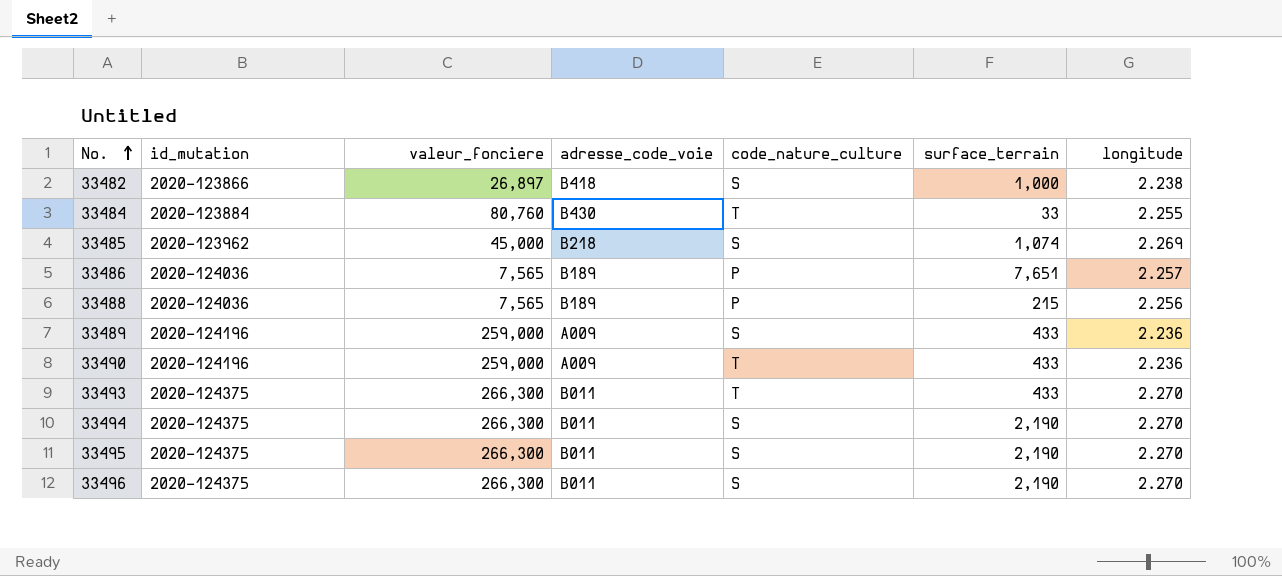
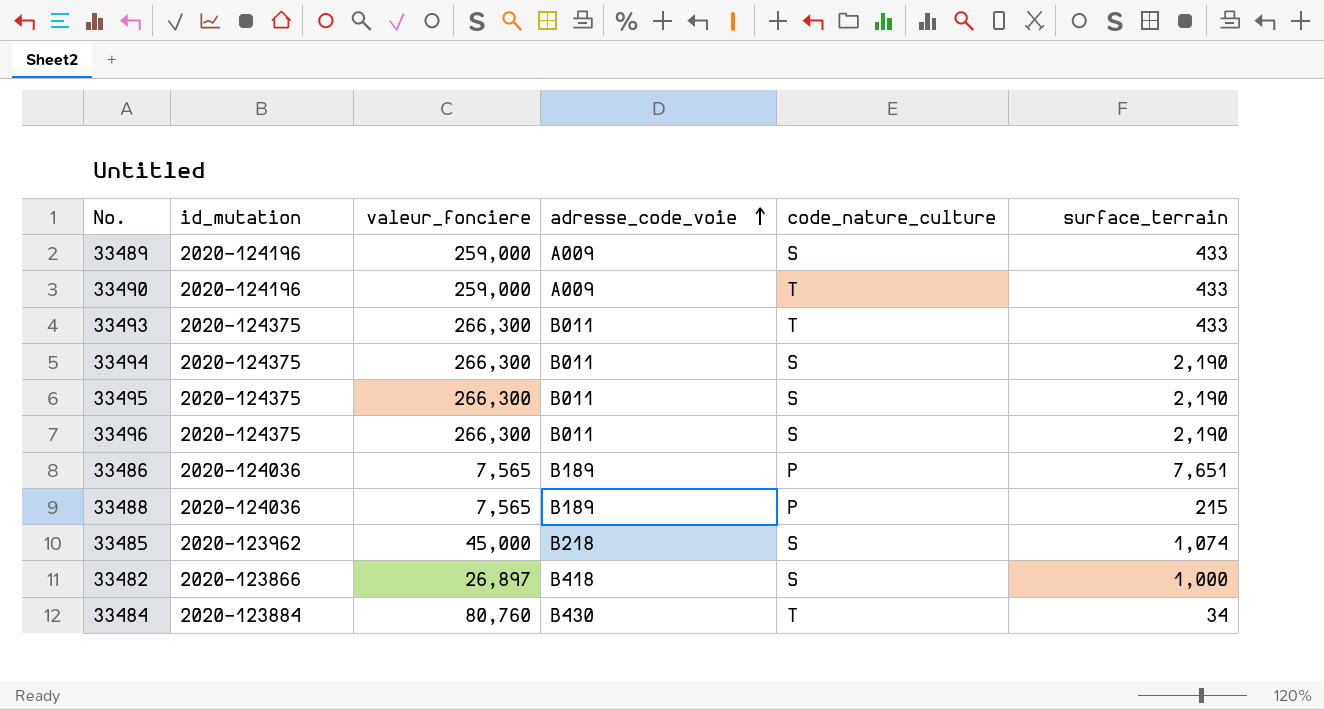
row order: No. ascending -> adresse_code_voie ascending
column longitude | position: 7 -> none
33484 | surface_terrain: 33 -> 34

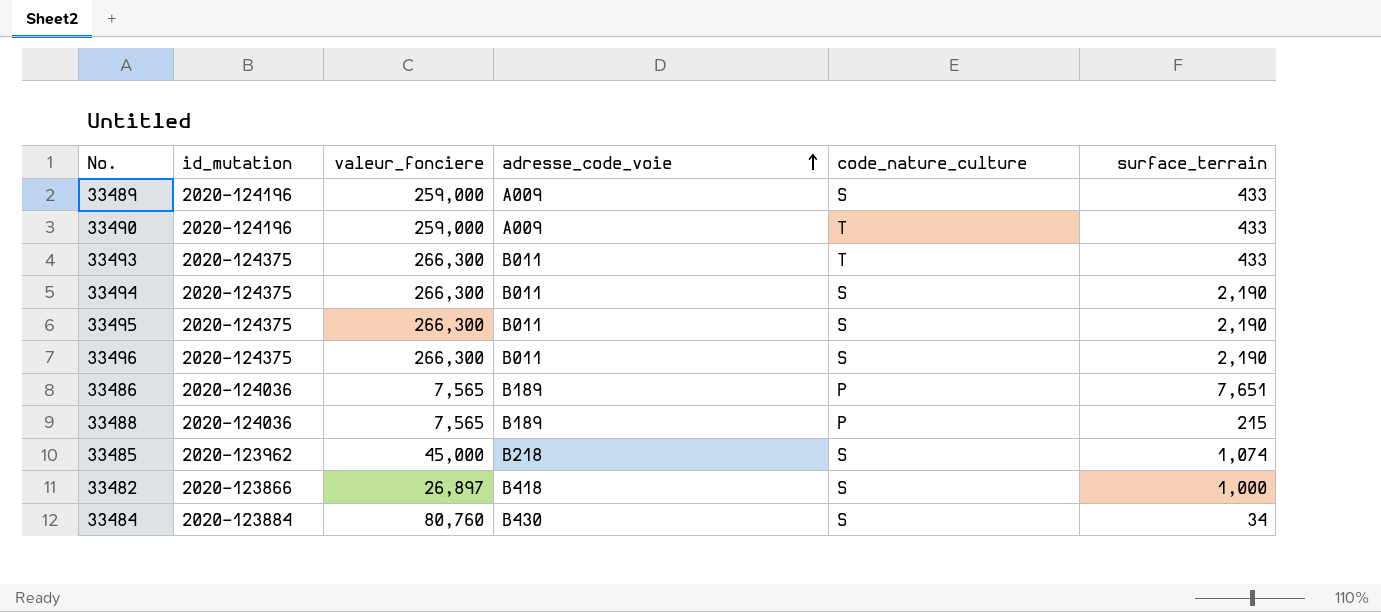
33484 | code_nature_culture: T -> S

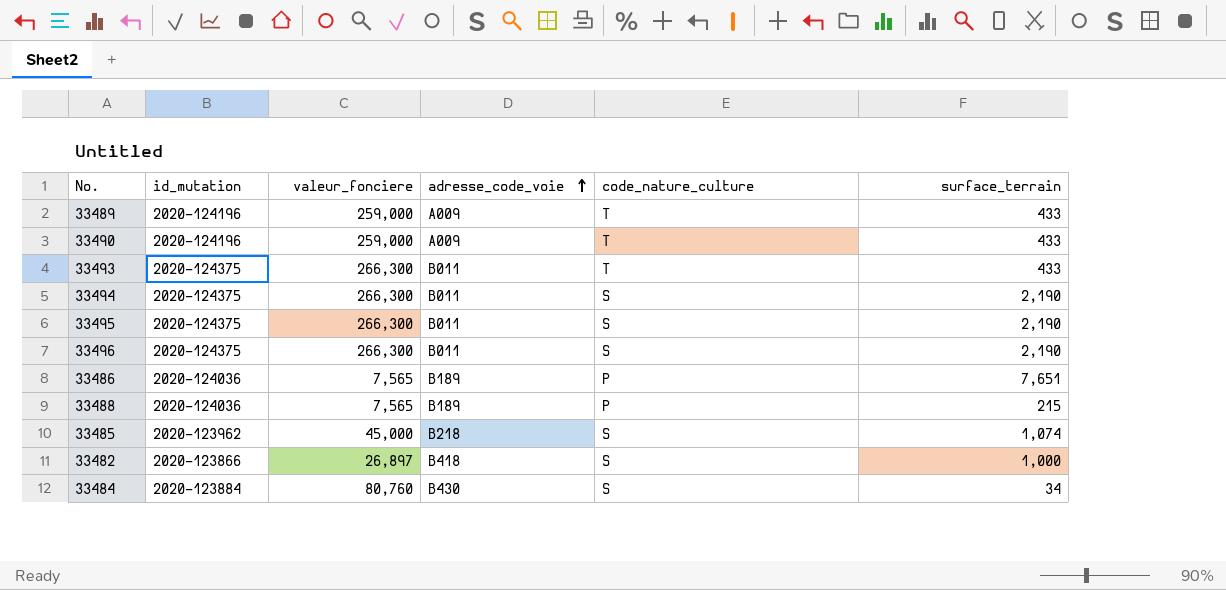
33489 | code_nature_culture: S -> T

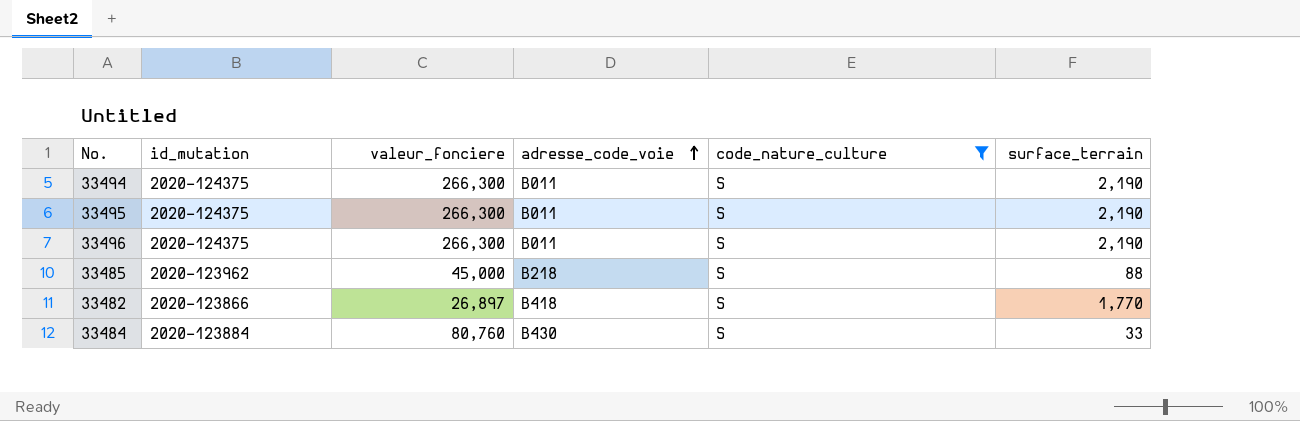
filter: none -> code_nature_culture = S
33485 | surface_terrain: 1,074 -> 88
33482 | surface_terrain: 1,000 -> 1,770
33484 | surface_terrain: 34 -> 33

